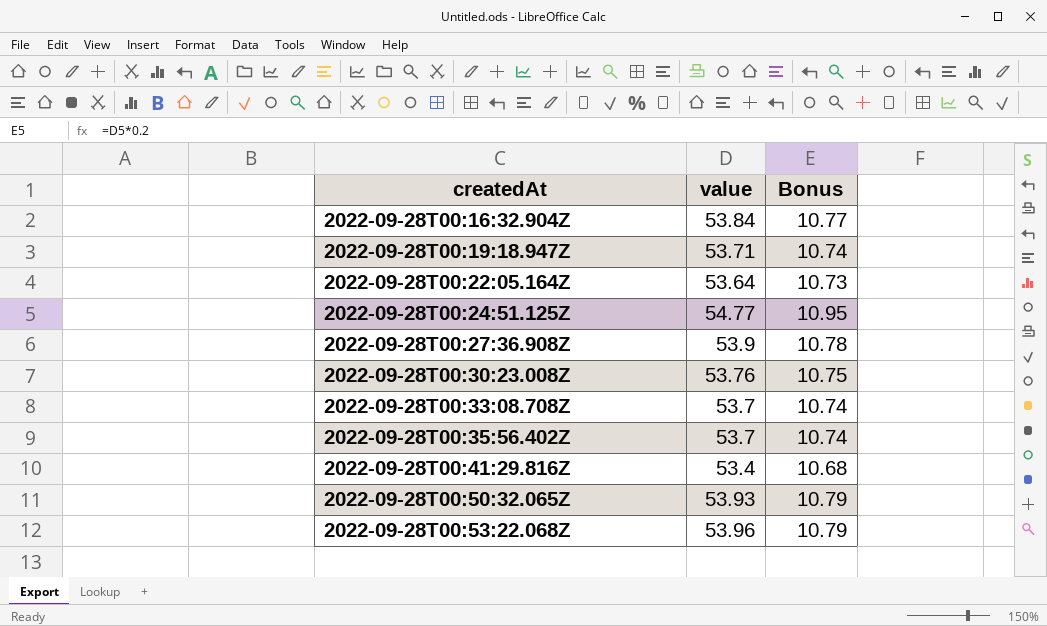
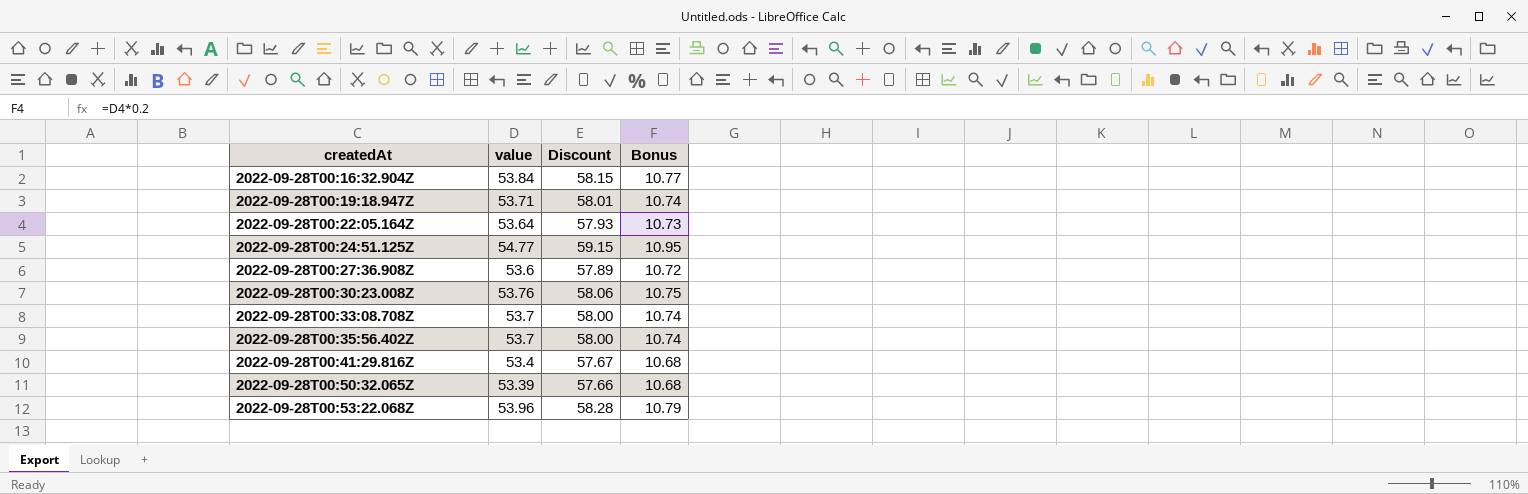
column Discount | formula: none -> [value] * 1.08
2022-09-28T00:27:36.908Z | value: 53.9 -> 53.6
2022-09-28T00:27:36.908Z | Bonus: 10.78 -> 10.72
2022-09-28T00:50:32.065Z | value: 53.93 -> 53.39
2022-09-28T00:50:32.065Z | Bonus: 10.79 -> 10.68

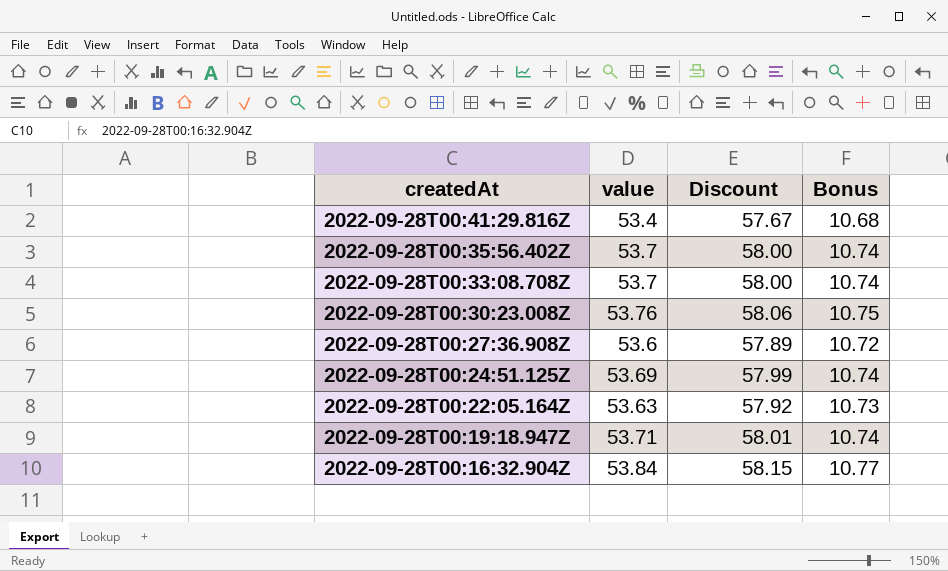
row order: createdAt ascending -> createdAt descending
row 2022-09-28T00:50:32.065Z: 53.39 | 57.66 | 10.68 -> none
row 2022-09-28T00:53:22.068Z: 53.96 | 58.28 | 10.79 -> none
2022-09-28T00:24:51.125Z | value: 54.77 -> 53.69
2022-09-28T00:24:51.125Z | Discount: 59.15 -> 57.99
2022-09-28T00:24:51.125Z | Bonus: 10.95 -> 10.74
2022-09-28T00:22:05.164Z | value: 53.64 -> 53.63
2022-09-28T00:22:05.164Z | Discount: 57.93 -> 57.92

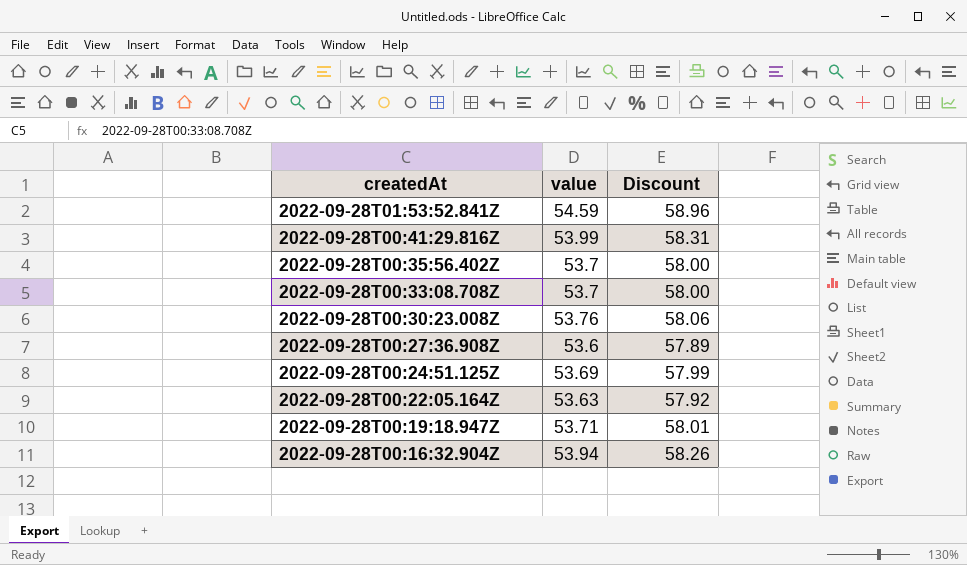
column Bonus | formula: [value] * 0.2 -> none
row 2022-09-28T01:53:52.841Z: none -> 54.59 | 58.96
2022-09-28T00:41:29.816Z | value: 53.4 -> 53.99
2022-09-28T00:41:29.816Z | Discount: 57.67 -> 58.31
2022-09-28T00:16:32.904Z | value: 53.84 -> 53.94
2022-09-28T00:16:32.904Z | Discount: 58.15 -> 58.26

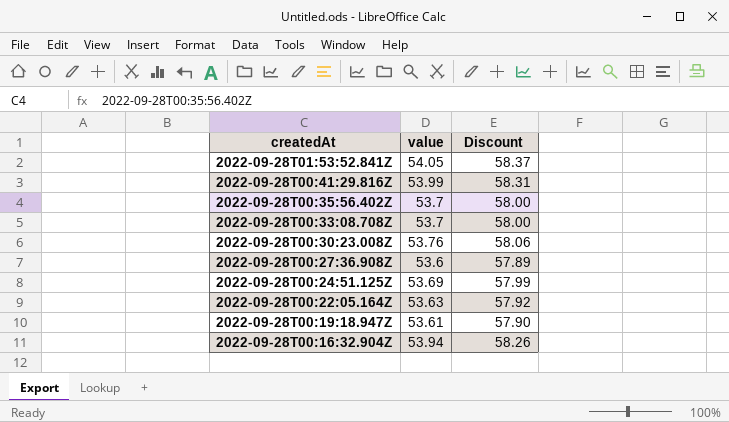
2022-09-28T01:53:52.841Z | value: 54.59 -> 54.05
2022-09-28T01:53:52.841Z | Discount: 58.96 -> 58.37
2022-09-28T00:19:18.947Z | value: 53.71 -> 53.61
2022-09-28T00:19:18.947Z | Discount: 58.01 -> 57.90

